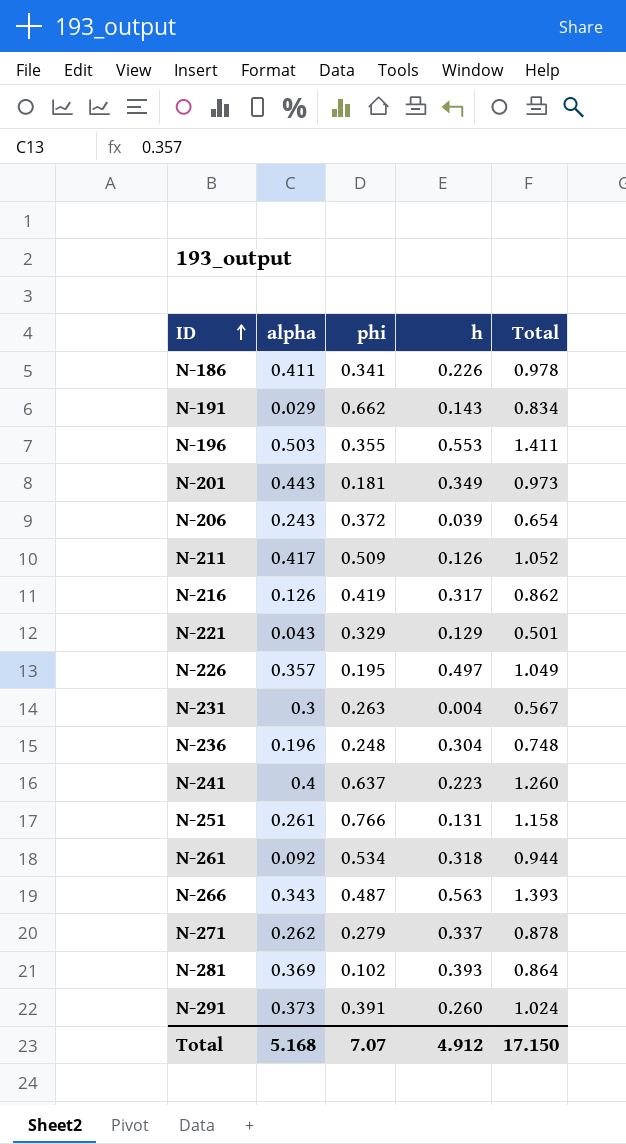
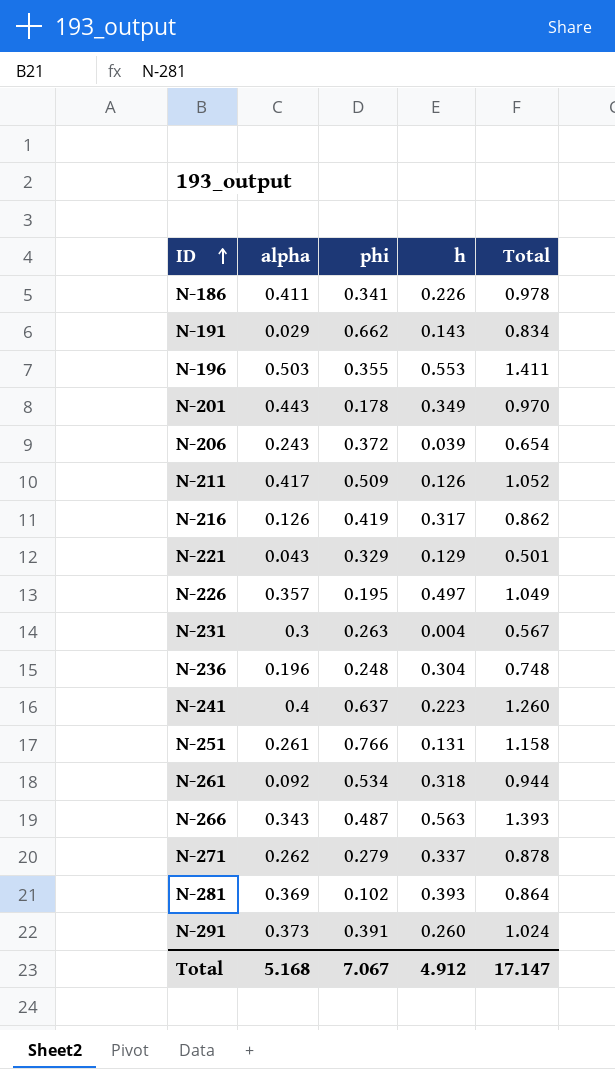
N-201 | phi: 0.181 -> 0.178
N-201 | Total: 0.973 -> 0.970
Total | phi: 7.07 -> 7.067
Total | Total: 17.150 -> 17.147

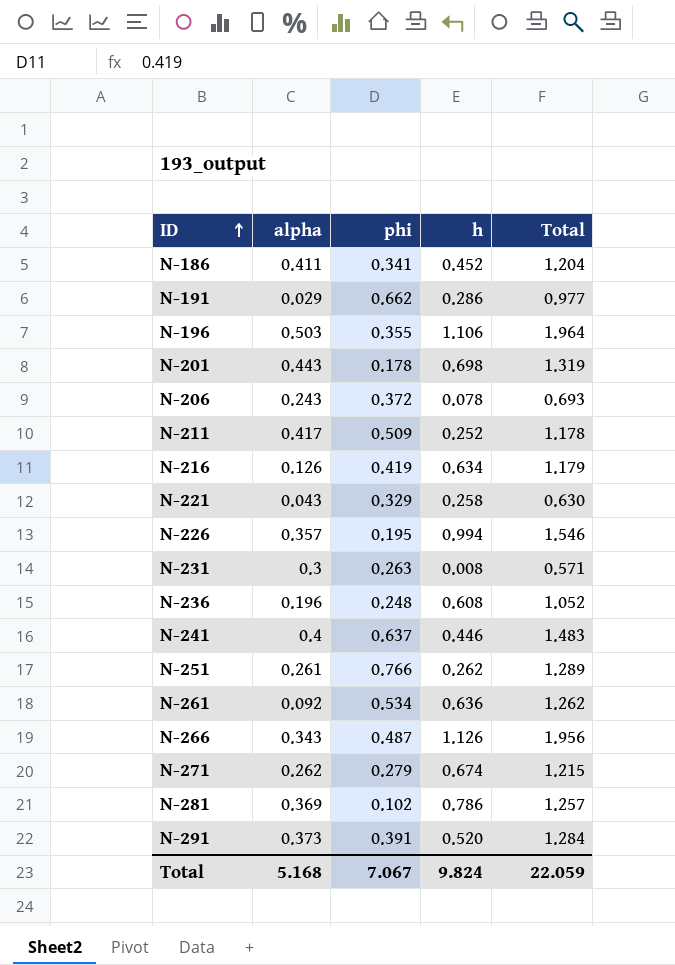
N-186 | h: 0.226 -> 0.452
N-186 | Total: 0.978 -> 1.204
N-191 | h: 0.143 -> 0.286
N-191 | Total: 0.834 -> 0.977
N-196 | h: 0.553 -> 1.106
N-196 | Total: 1.411 -> 1.964
N-201 | h: 0.349 -> 0.698
N-201 | Total: 0.970 -> 1.319
N-206 | h: 0.039 -> 0.078
N-206 | Total: 0.654 -> 0.693
N-211 | h: 0.126 -> 0.252
N-211 | Total: 1.052 -> 1.178
N-216 | h: 0.317 -> 0.634
N-216 | Total: 0.862 -> 1.179
N-221 | h: 0.129 -> 0.258
N-221 | Total: 0.501 -> 0.630
N-226 | h: 0.497 -> 0.994
N-226 | Total: 1.049 -> 1.546
N-231 | h: 0.004 -> 0.008
N-231 | Total: 0.567 -> 0.571
N-236 | h: 0.304 -> 0.608
N-236 | Total: 0.748 -> 1.052
N-241 | h: 0.223 -> 0.446
N-241 | Total: 1.260 -> 1.483
N-251 | h: 0.131 -> 0.262
N-251 | Total: 1.158 -> 1.289
N-261 | h: 0.318 -> 0.636
N-261 | Total: 0.944 -> 1.262
N-266 | h: 0.563 -> 1.126
N-266 | Total: 1.393 -> 1.956
N-271 | h: 0.337 -> 0.674
N-271 | Total: 0.878 -> 1.215
N-281 | h: 0.393 -> 0.786
N-281 | Total: 0.864 -> 1.257
N-291 | h: 0.260 -> 0.520
N-291 | Total: 1.024 -> 1.284
Total | h: 4.912 -> 9.824
Total | Total: 17.147 -> 22.059

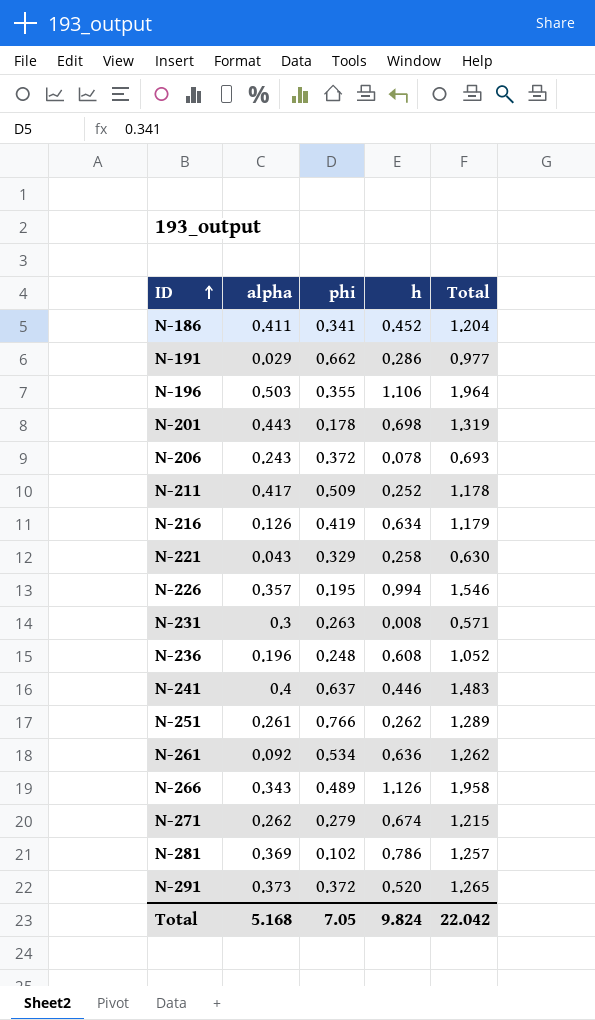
N-266 | phi: 0.487 -> 0.489
N-266 | Total: 1.956 -> 1.958
N-291 | phi: 0.391 -> 0.372
N-291 | Total: 1.284 -> 1.265
Total | phi: 7.067 -> 7.05
Total | Total: 22.059 -> 22.042

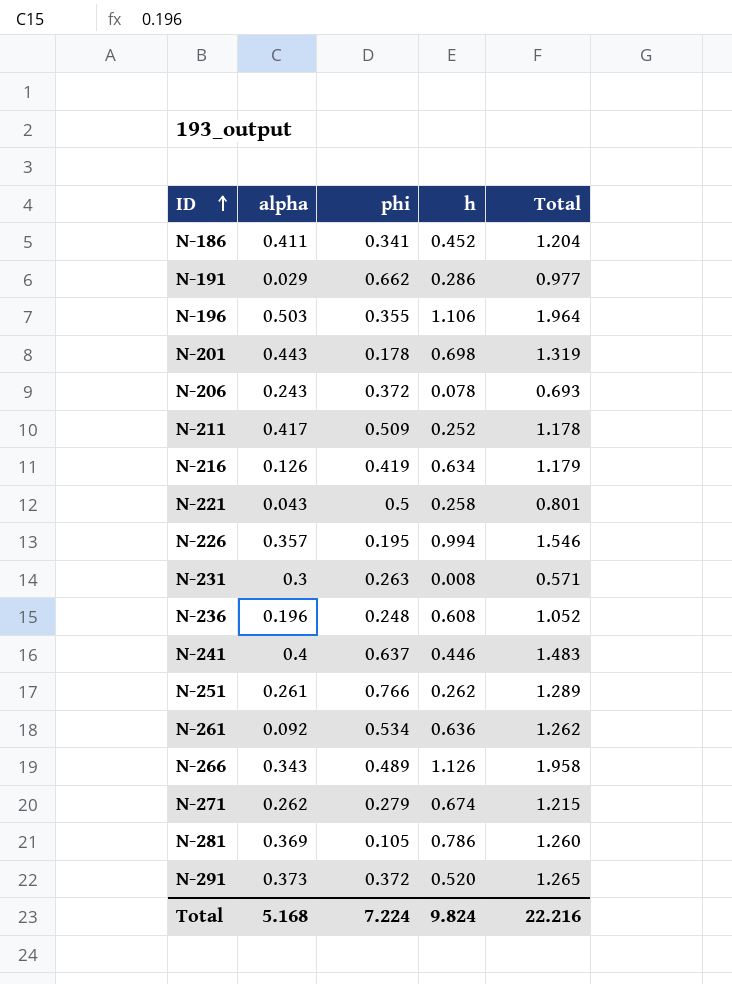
N-221 | phi: 0.329 -> 0.5
N-221 | Total: 0.630 -> 0.801
N-281 | phi: 0.102 -> 0.105
N-281 | Total: 1.257 -> 1.260
Total | phi: 7.05 -> 7.224
Total | Total: 22.042 -> 22.216

